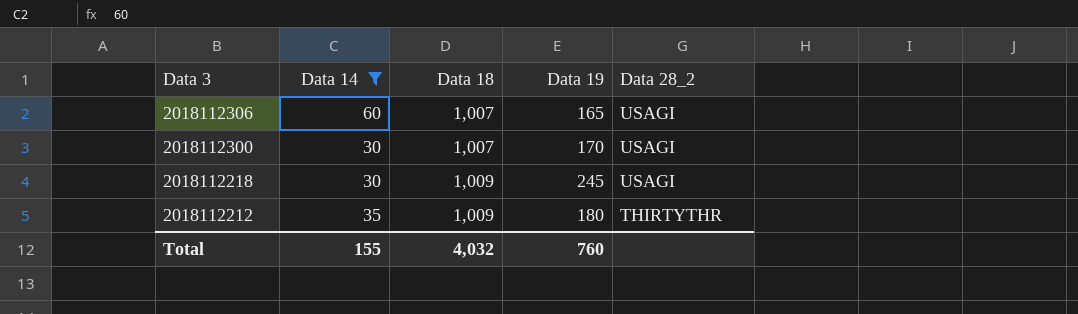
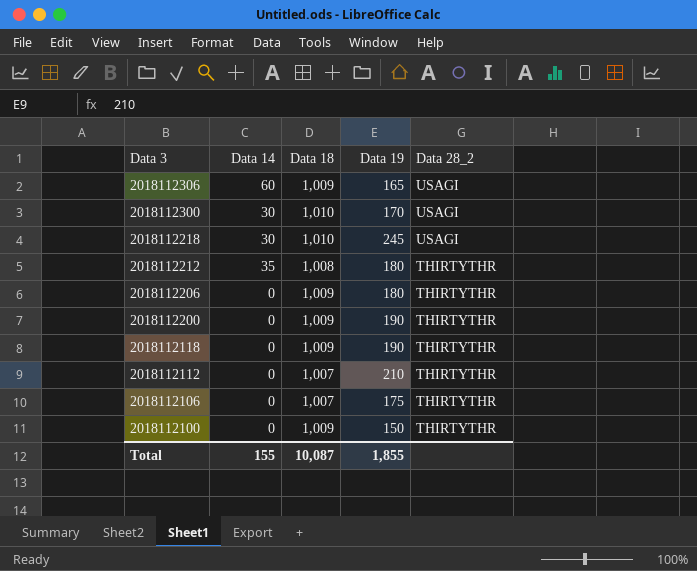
filter: Data 14 != 0 -> none
2018112306 | Data 18: 1,007 -> 1,009
2018112300 | Data 18: 1,007 -> 1,010
2018112218 | Data 18: 1,009 -> 1,010
2018112212 | Data 18: 1,009 -> 1,008
Total | Data 18: 4,032 -> 10,087
Total | Data 19: 760 -> 1,855

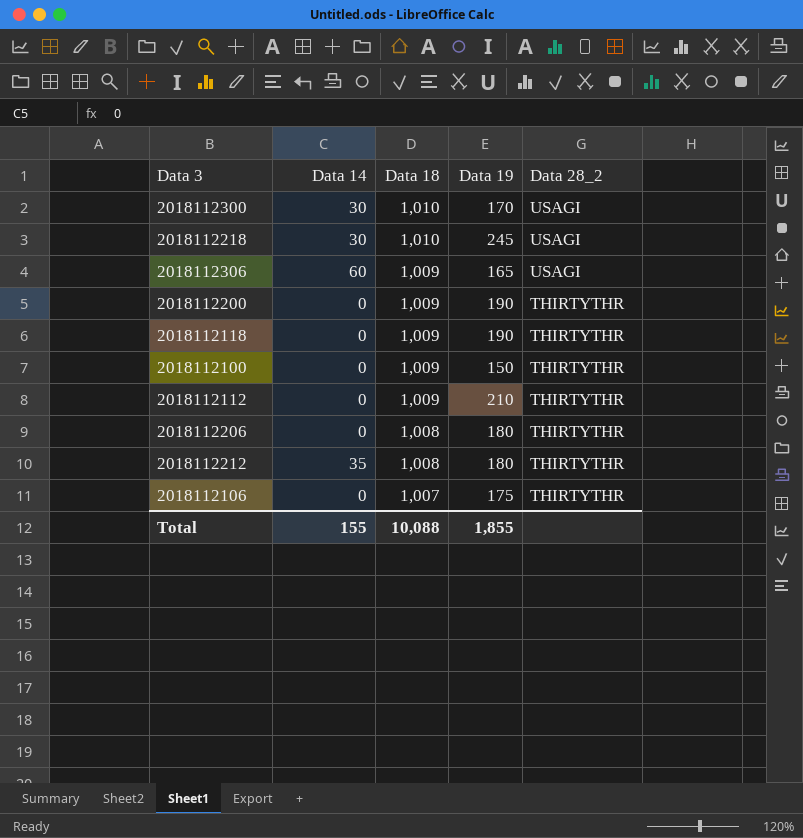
row order: Data 3 descending -> Data 18 descending
2018112112 | Data 18: 1,007 -> 1,009
2018112206 | Data 18: 1,009 -> 1,008
Total | Data 18: 10,087 -> 10,088

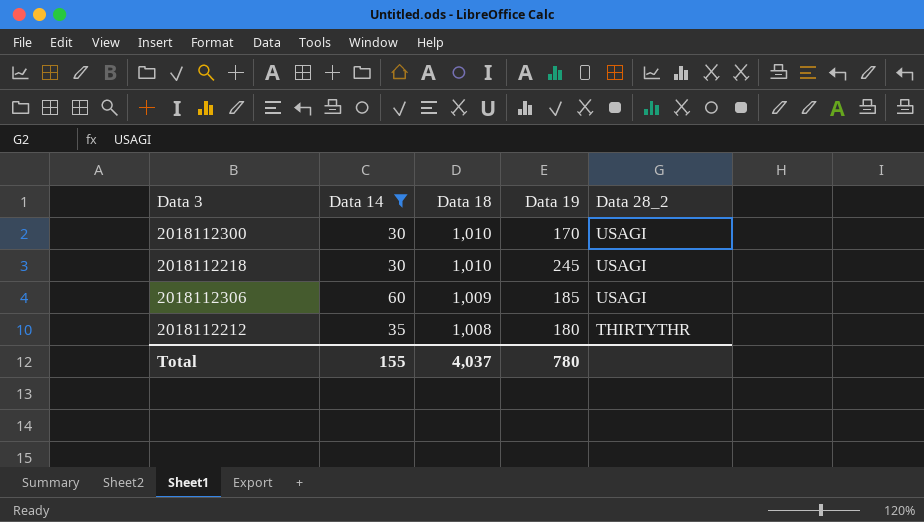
filter: none -> Data 14 != 0
2018112306 | Data 19: 165 -> 185
Total | Data 18: 10,088 -> 4,037
Total | Data 19: 1,855 -> 780

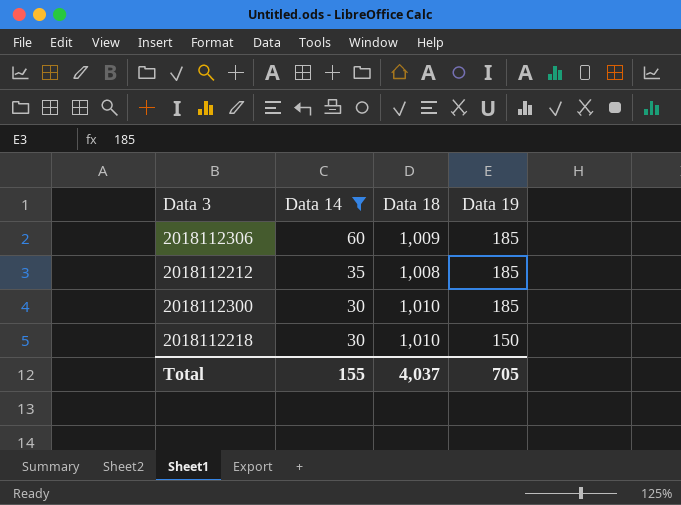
row order: Data 18 descending -> Data 14 descending
column Data 28_2 | position: 5 -> none
2018112212 | Data 19: 180 -> 185
2018112300 | Data 19: 170 -> 185
2018112218 | Data 19: 245 -> 150
Total | Data 19: 780 -> 705

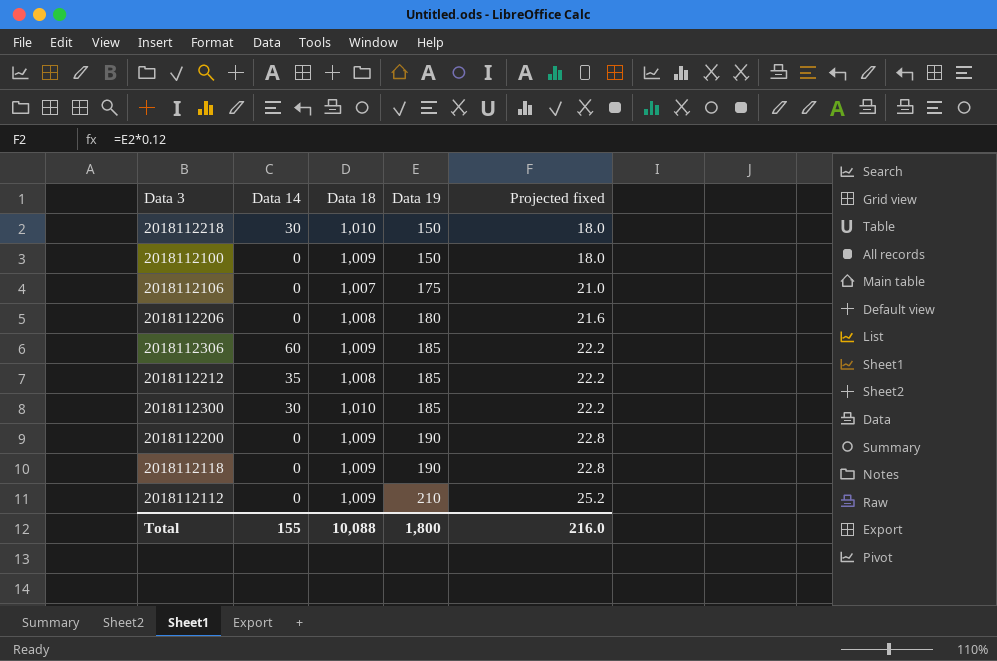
filter: Data 14 != 0 -> none
row order: Data 14 descending -> Data 19 ascending
column Projected fixed | formula: none -> [Data 19] * 0.12
Total | Data 18: 4,037 -> 10,088
Total | Data 19: 705 -> 1,800

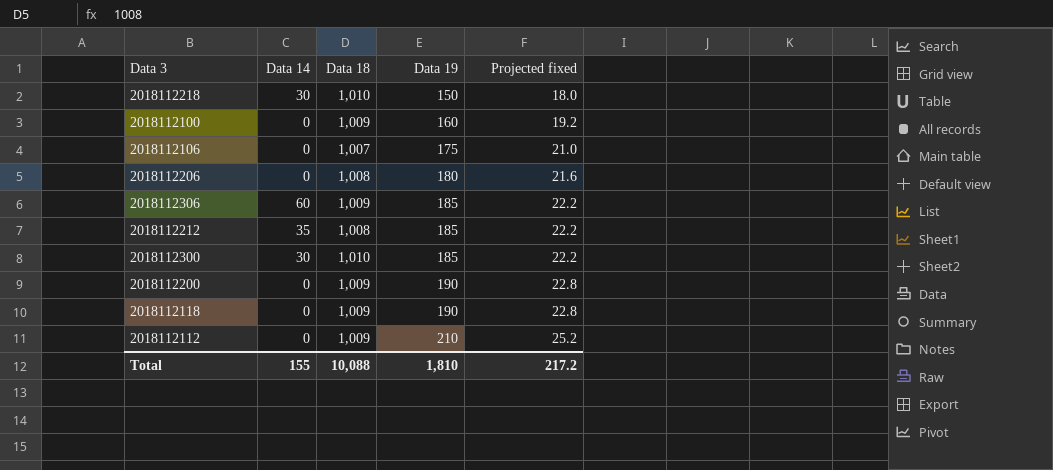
2018112100 | Data 19: 150 -> 160
2018112100 | Projected fixed: 18.0 -> 19.2
Total | Data 19: 1,800 -> 1,810
Total | Projected fixed: 216.0 -> 217.2

